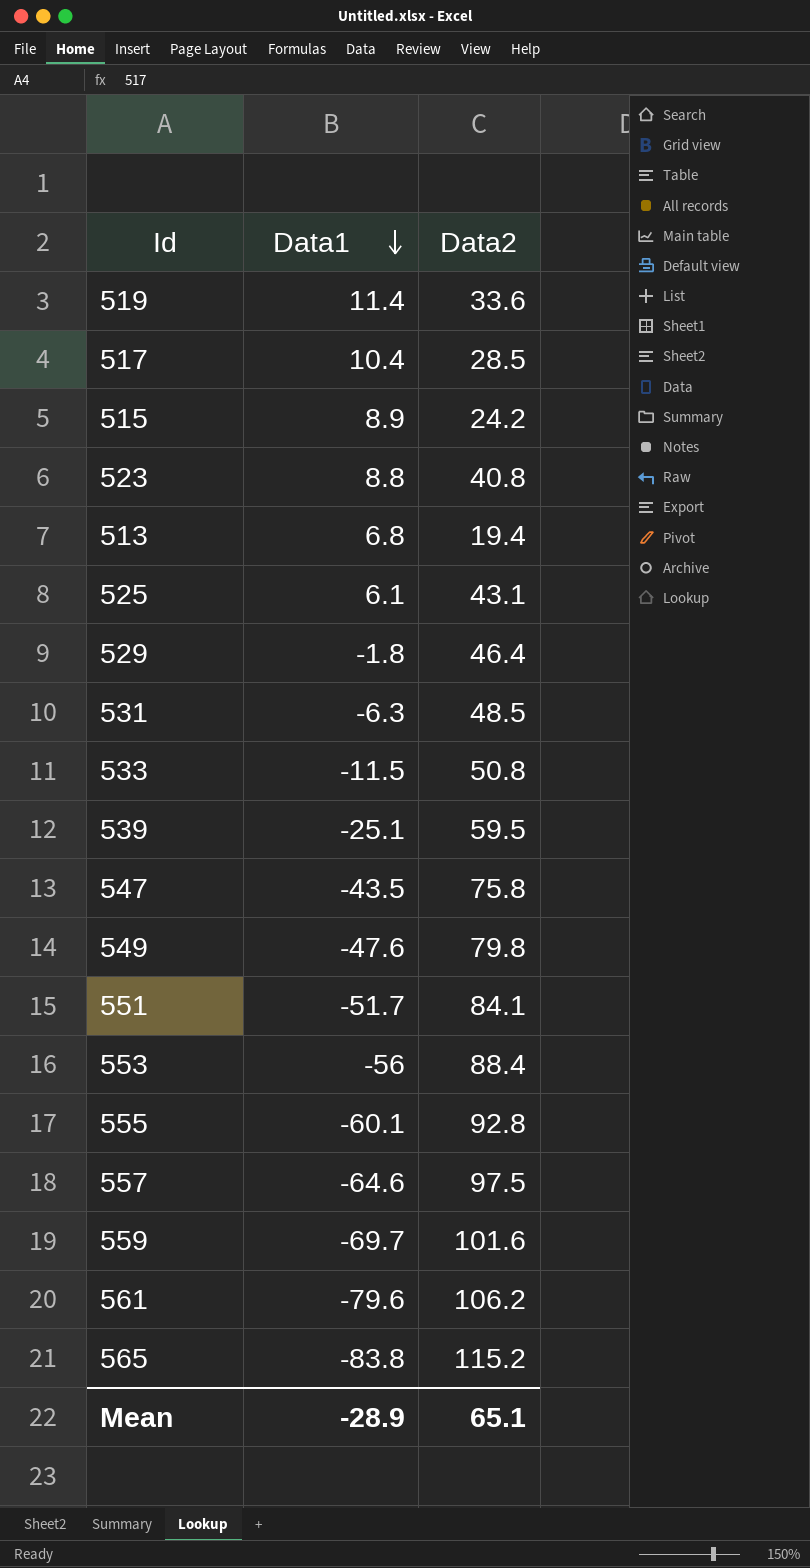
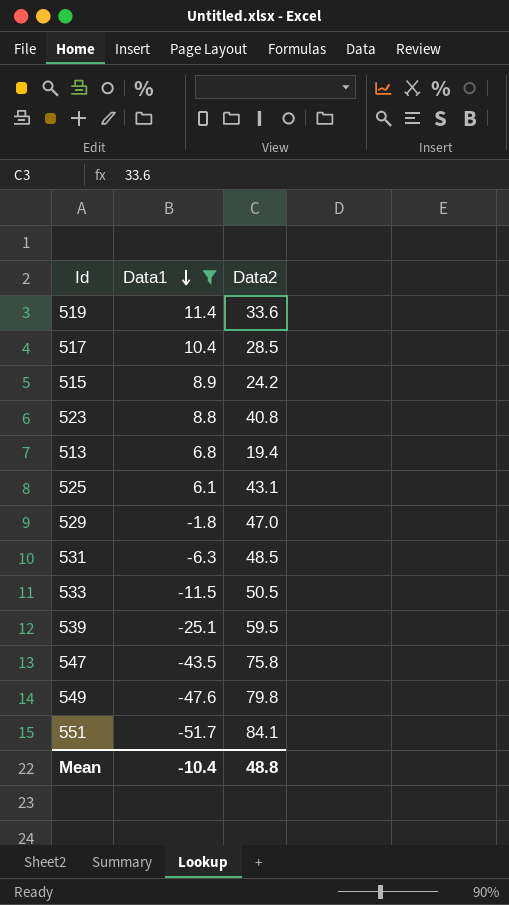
filter: none -> Data1 >= -51.7
529 | Data2: 46.4 -> 47.0
533 | Data2: 50.8 -> 50.5
Mean | Data1: -28.9 -> -10.4
Mean | Data2: 65.1 -> 48.8

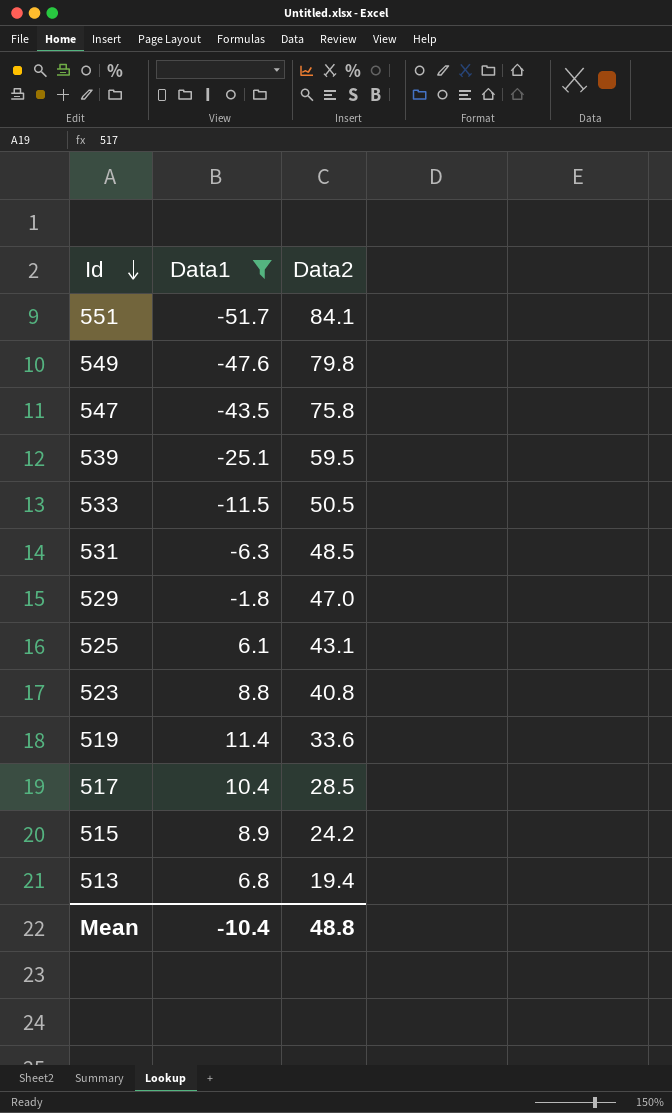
row order: Data1 descending -> Id descending

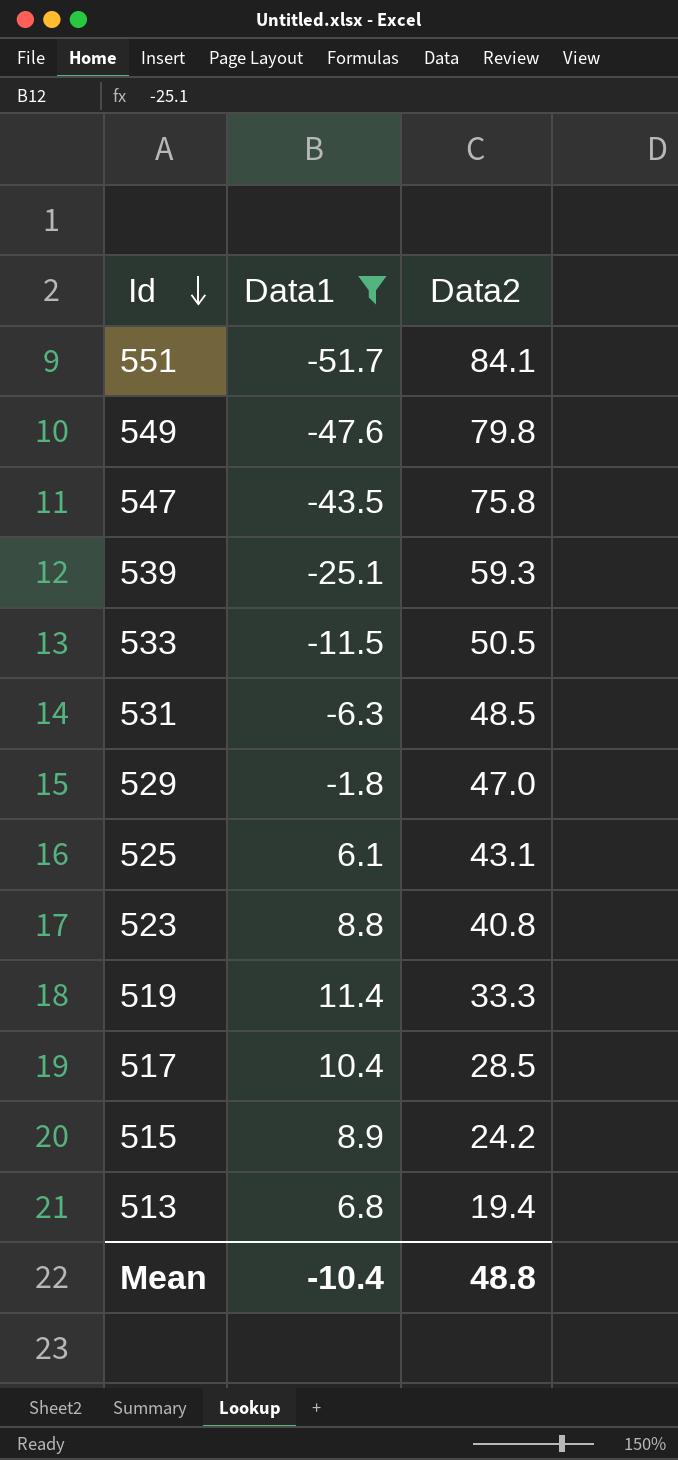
539 | Data2: 59.5 -> 59.3
519 | Data2: 33.6 -> 33.3

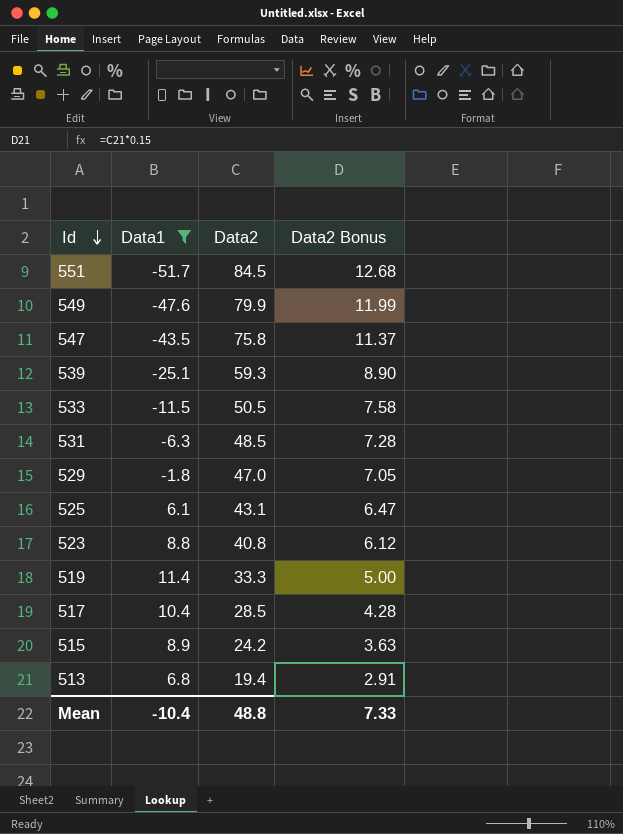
column Data2 Bonus | formula: none -> [Data2] * 0.15
551 | Data2: 84.1 -> 84.5
549 | Data2: 79.8 -> 79.9

